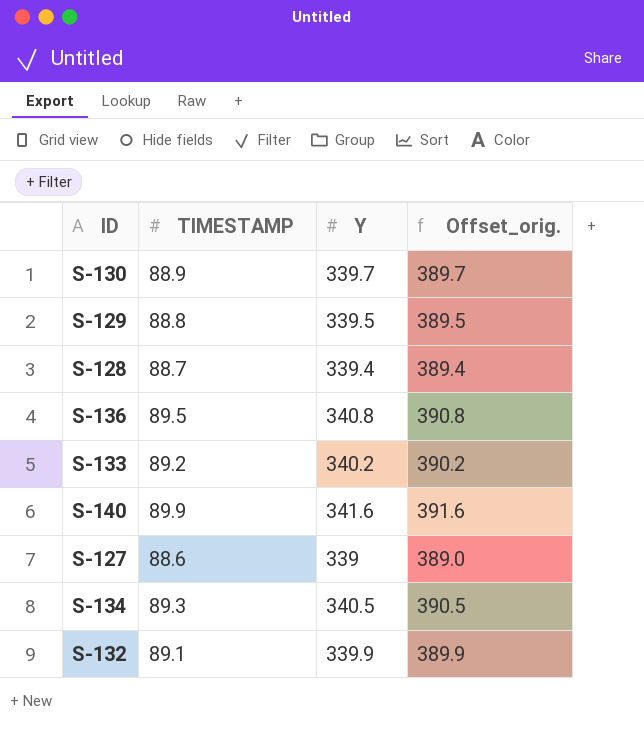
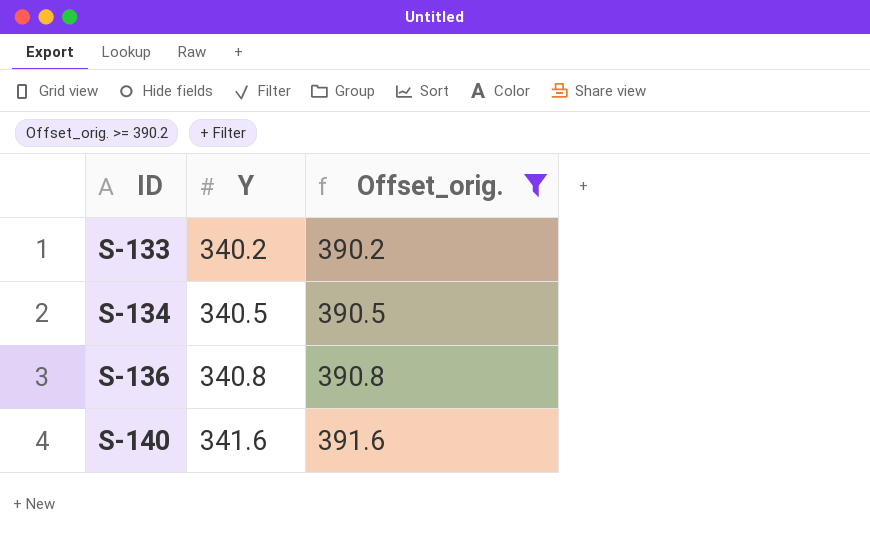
filter: none -> Offset_orig. >= 390.2
row order: none -> ID ascending
column TIMESTAMP | position: 2 -> none

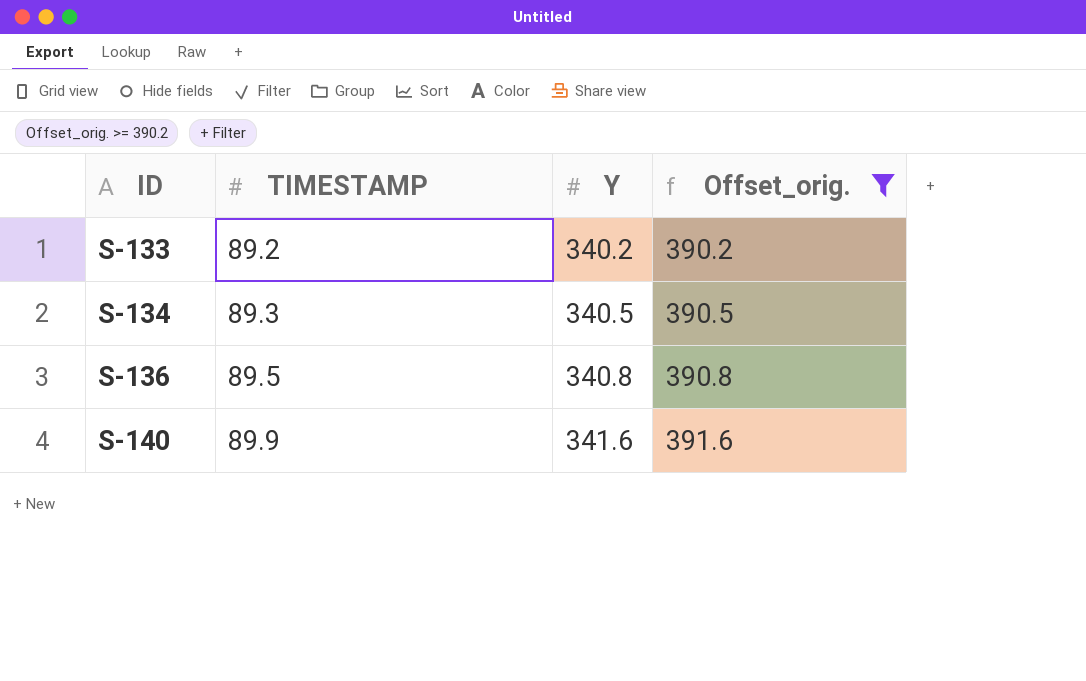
column TIMESTAMP | position: none -> 2

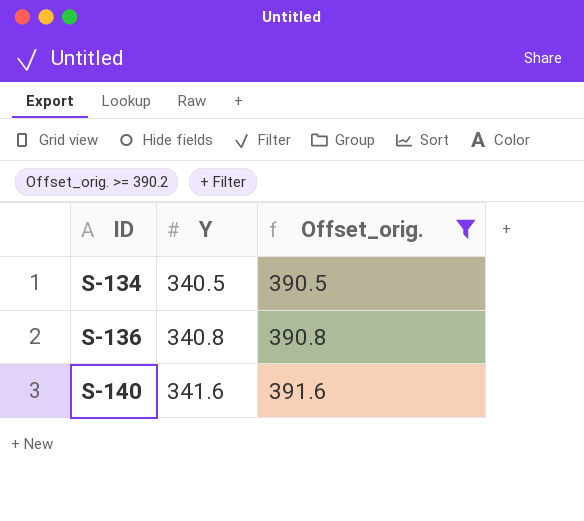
column TIMESTAMP | position: 2 -> none
row S-133: 89.2 | 340.2 | 390.2 -> none

